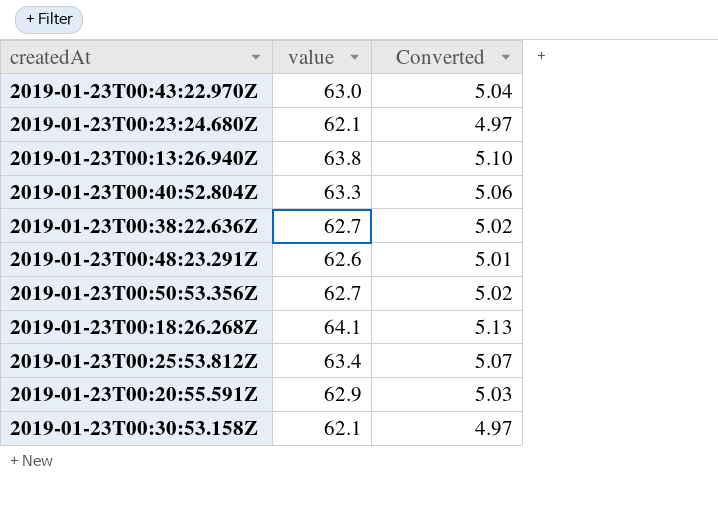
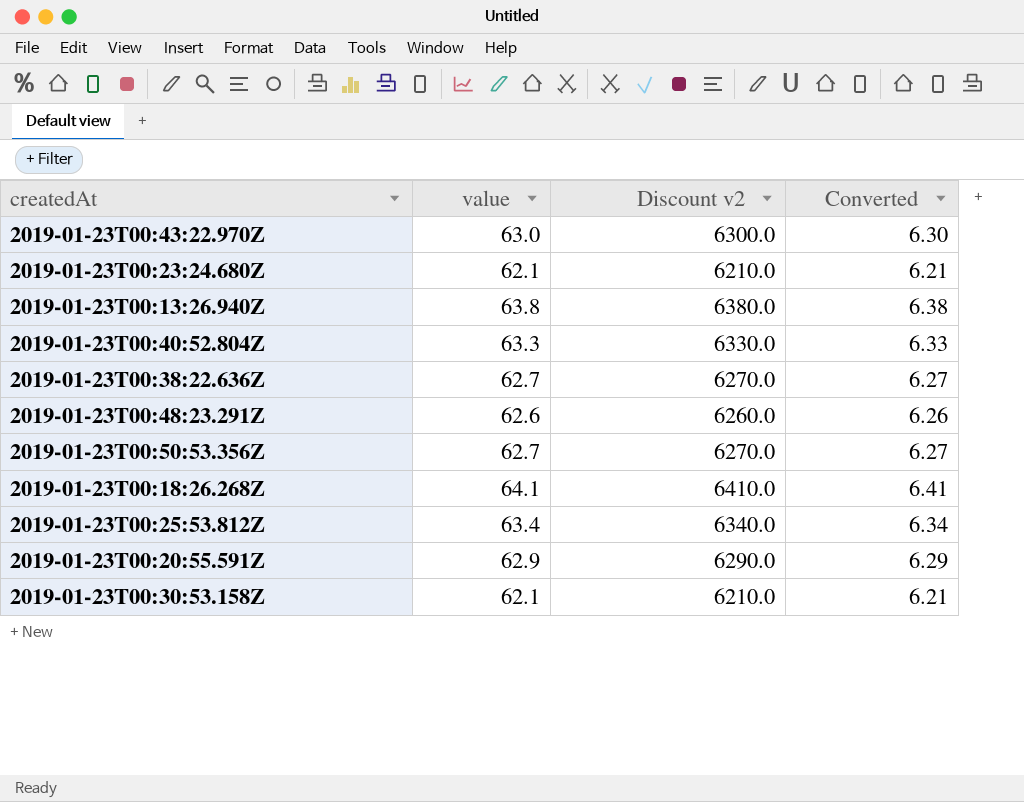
column Discount v2 | formula: none -> [value] * 100
column Converted | formula: [value] * 0.08 -> [value] * 0.1

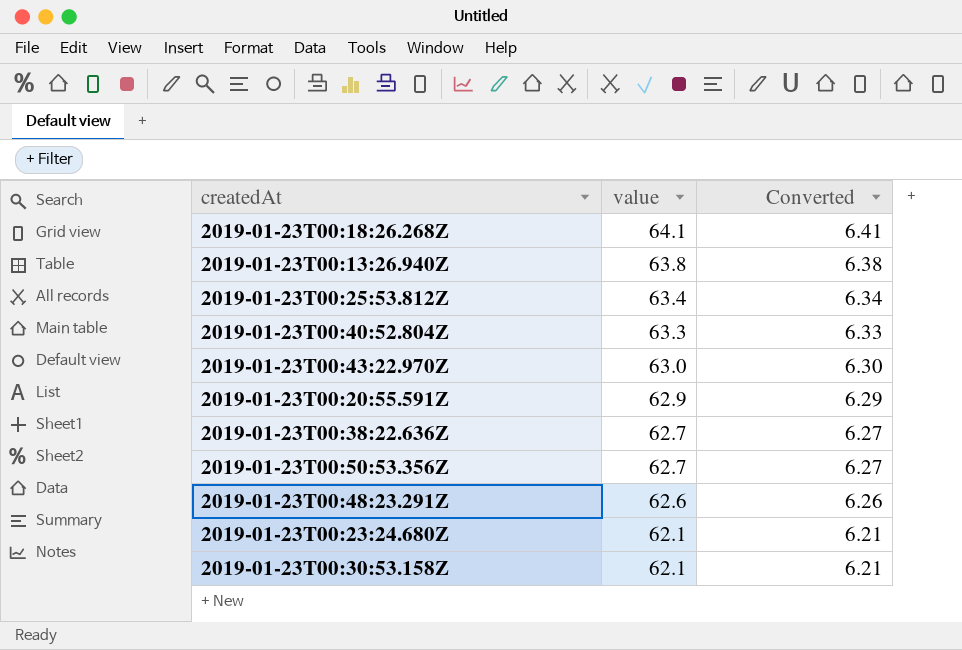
row order: none -> value descending
column Discount v2 | formula: [value] * 100 -> none

